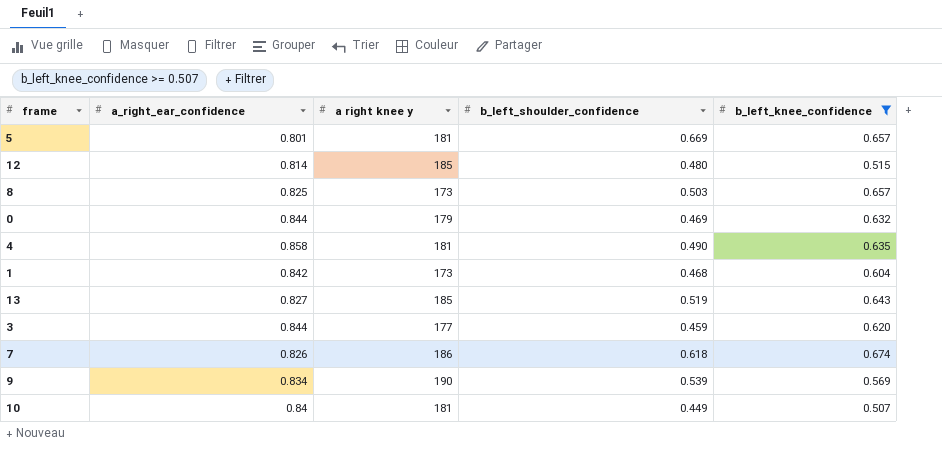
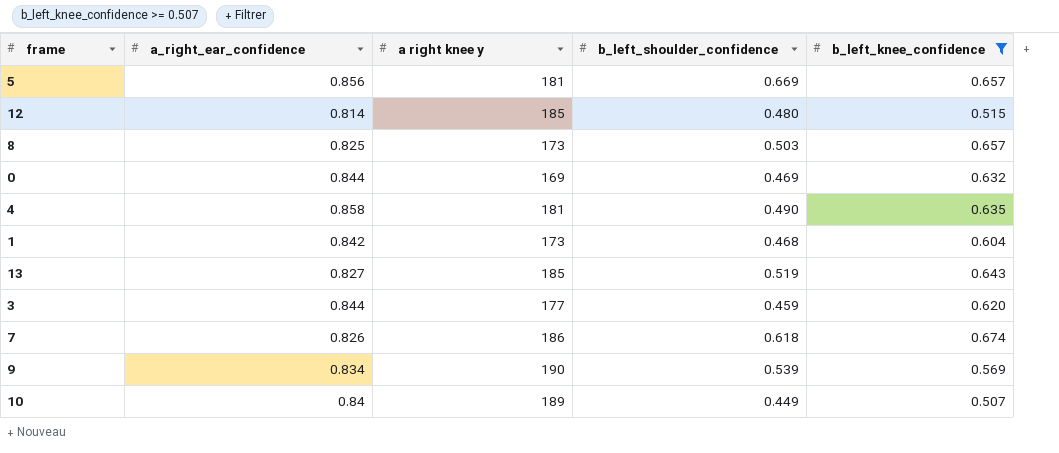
5 | a_right_ear_confidence: 0.801 -> 0.856
0 | a right knee y: 179 -> 169
10 | a right knee y: 181 -> 189

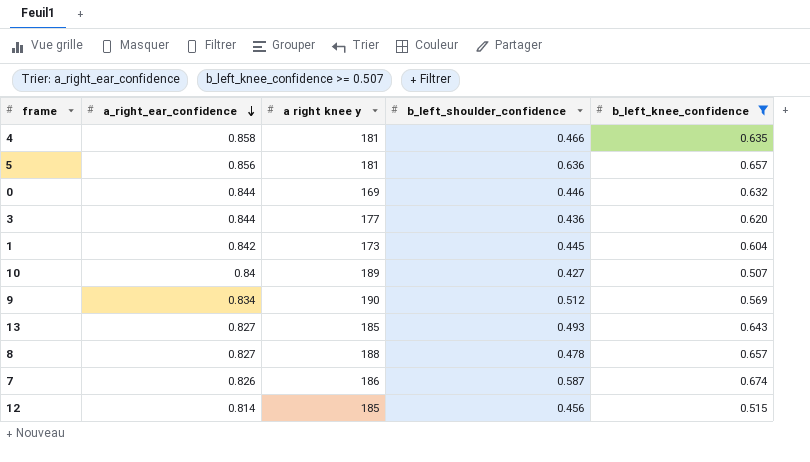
row order: none -> a_right_ear_confidence descending
4 | b_left_shoulder_confidence: 0.490 -> 0.466
5 | b_left_shoulder_confidence: 0.669 -> 0.636
0 | b_left_shoulder_confidence: 0.469 -> 0.446
3 | b_left_shoulder_confidence: 0.459 -> 0.436
1 | b_left_shoulder_confidence: 0.468 -> 0.445
10 | b_left_shoulder_confidence: 0.449 -> 0.427
9 | b_left_shoulder_confidence: 0.539 -> 0.512
13 | b_left_shoulder_confidence: 0.519 -> 0.493
8 | a_right_ear_confidence: 0.825 -> 0.827
8 | a right knee y: 173 -> 188
8 | b_left_shoulder_confidence: 0.503 -> 0.478
7 | b_left_shoulder_confidence: 0.618 -> 0.587
12 | b_left_shoulder_confidence: 0.480 -> 0.456

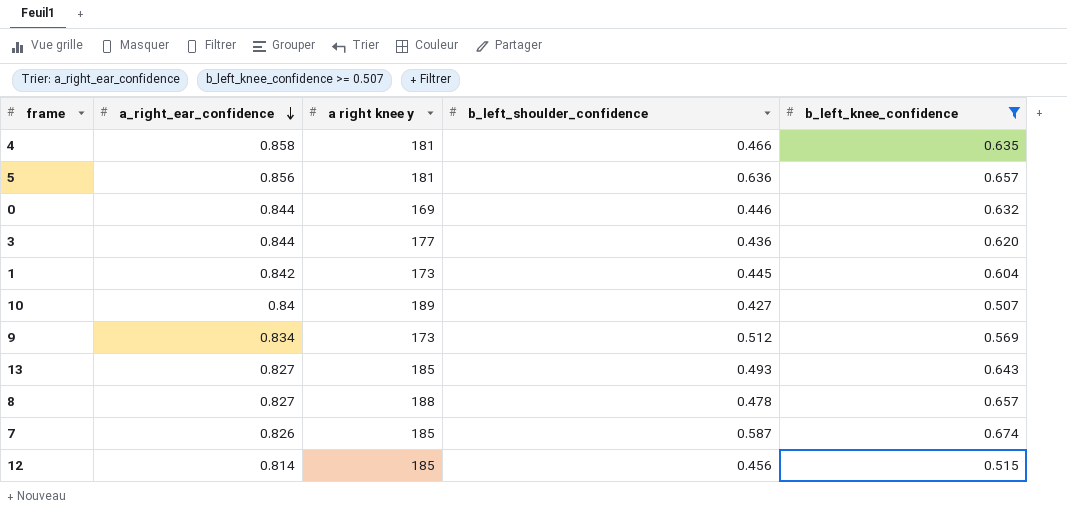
9 | a right knee y: 190 -> 173
7 | a right knee y: 186 -> 185

